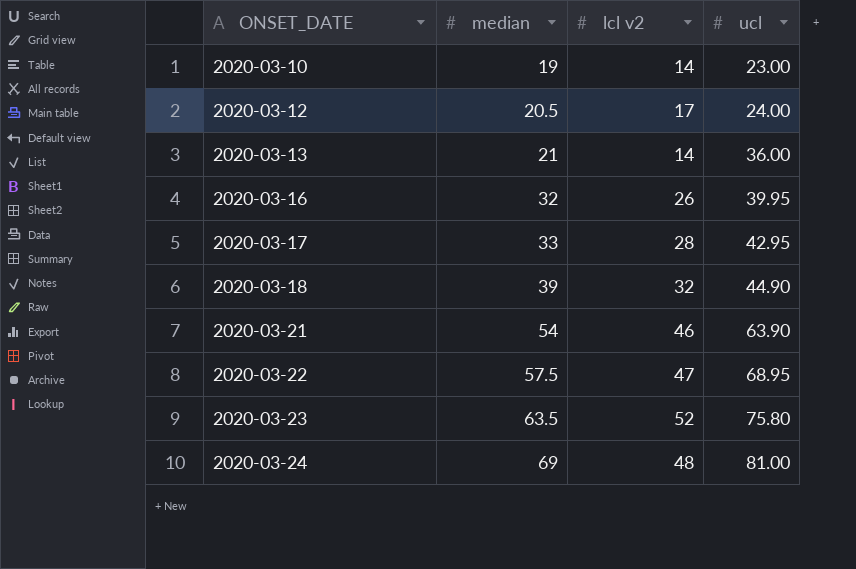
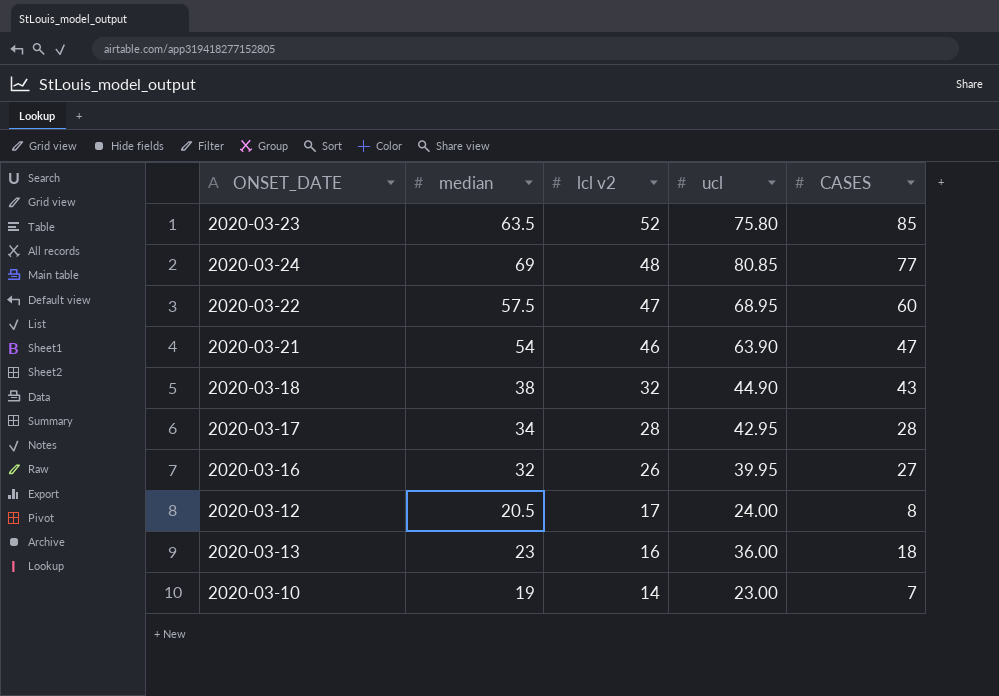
row order: ONSET_DATE ascending -> lcl v2 descending
column CASES | position: none -> 5
2020-03-24 | ucl: 81.00 -> 80.85
2020-03-18 | median: 39 -> 38
2020-03-17 | median: 33 -> 34
2020-03-13 | median: 21 -> 23
2020-03-13 | lcl v2: 14 -> 16

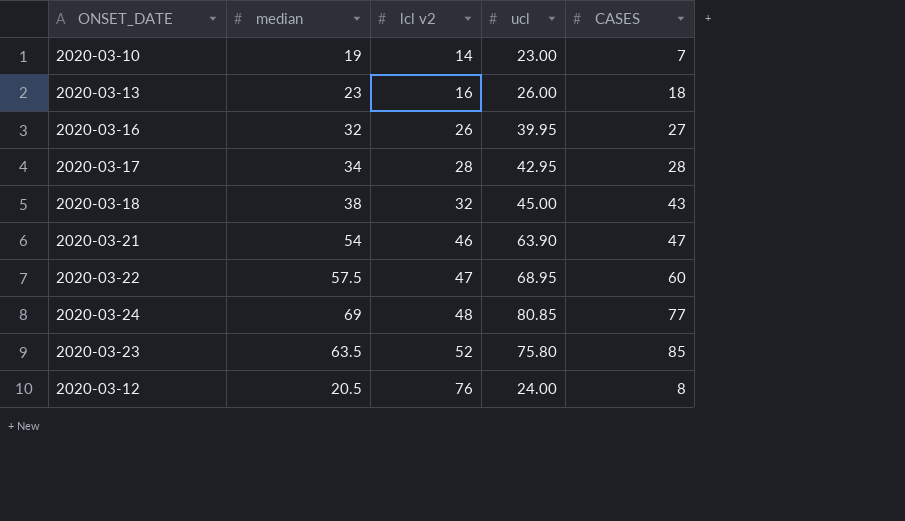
row order: lcl v2 descending -> lcl v2 ascending
2020-03-13 | ucl: 36.00 -> 26.00
2020-03-18 | ucl: 44.90 -> 45.00
2020-03-12 | lcl v2: 17 -> 76

